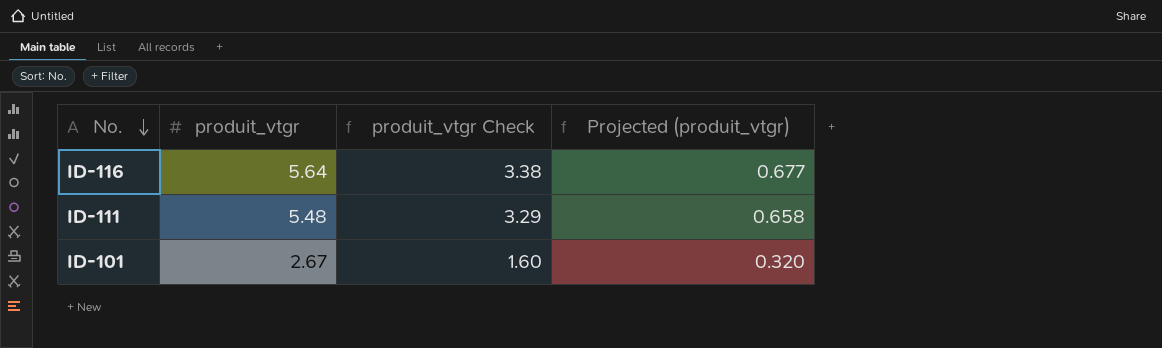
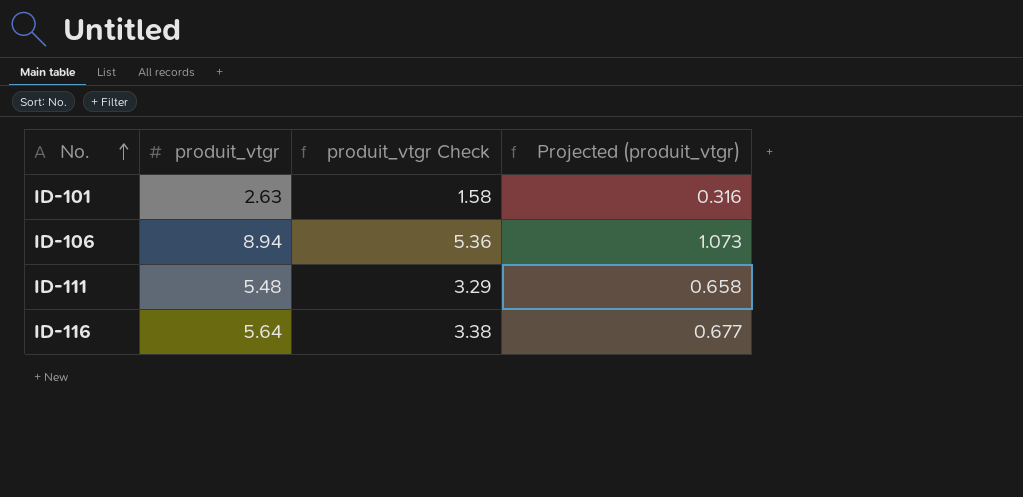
row order: No. descending -> No. ascending
ID-101 | produit_vtgr: 2.67 -> 2.63
ID-101 | produit_vtgr Check: 1.60 -> 1.58
ID-101 | Projected (produit_vtgr): 0.320 -> 0.316
row ID-106: none -> 8.94 | 5.36 | 1.073

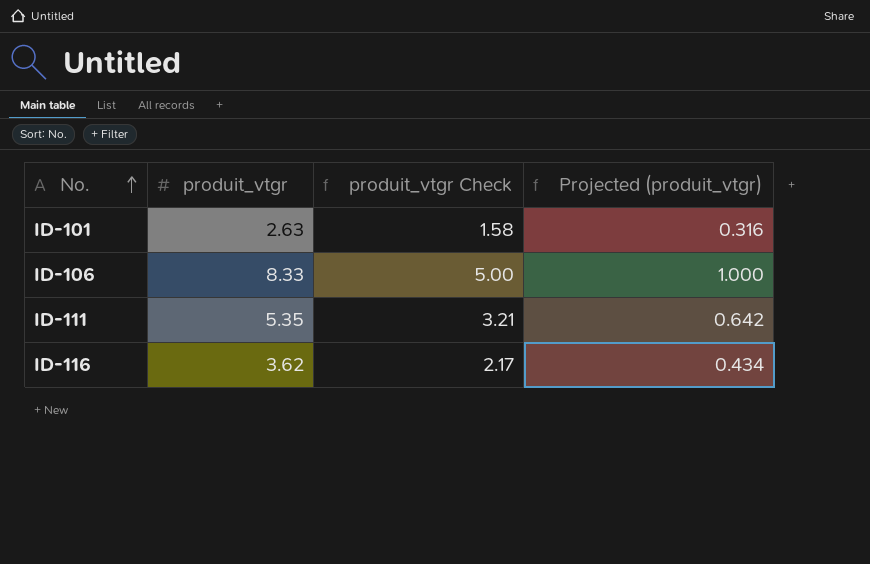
ID-106 | produit_vtgr: 8.94 -> 8.33
ID-106 | produit_vtgr Check: 5.36 -> 5.00
ID-106 | Projected (produit_vtgr): 1.073 -> 1.000
ID-111 | produit_vtgr: 5.48 -> 5.35
ID-111 | produit_vtgr Check: 3.29 -> 3.21
ID-111 | Projected (produit_vtgr): 0.658 -> 0.642
ID-116 | produit_vtgr: 5.64 -> 3.62
ID-116 | produit_vtgr Check: 3.38 -> 2.17
ID-116 | Projected (produit_vtgr): 0.677 -> 0.434

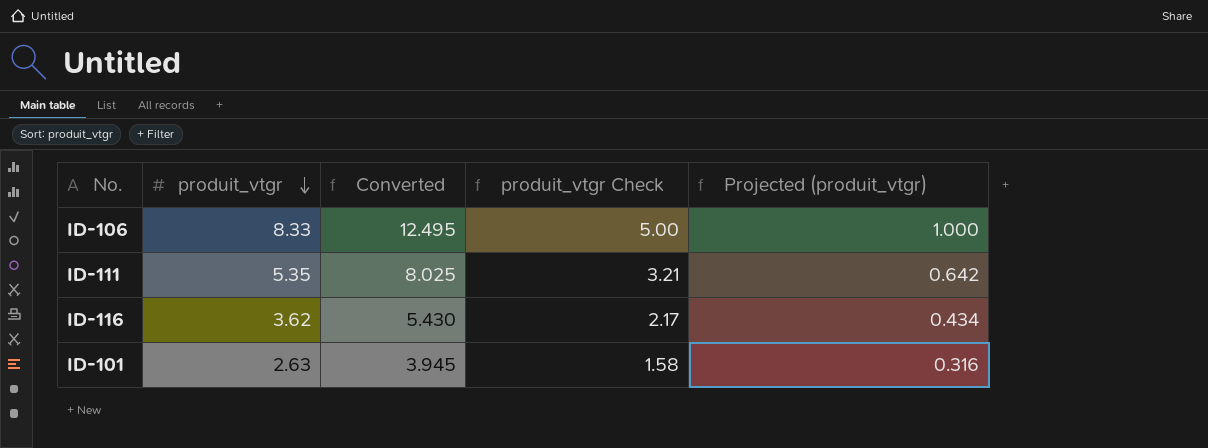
row order: No. ascending -> produit_vtgr descending
column Converted | formula: none -> [produit_vtgr] * 1.5

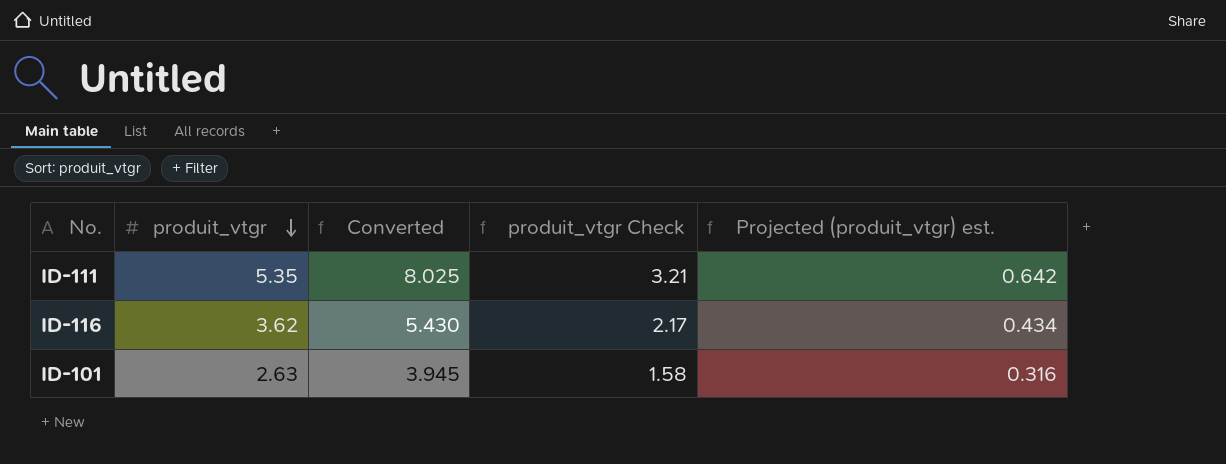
column name: Projected (produit_vtgr) -> Projected (produit_vtgr) est.
row ID-106: 8.33 | 12.495 | 5.00 | 1.000 -> none

